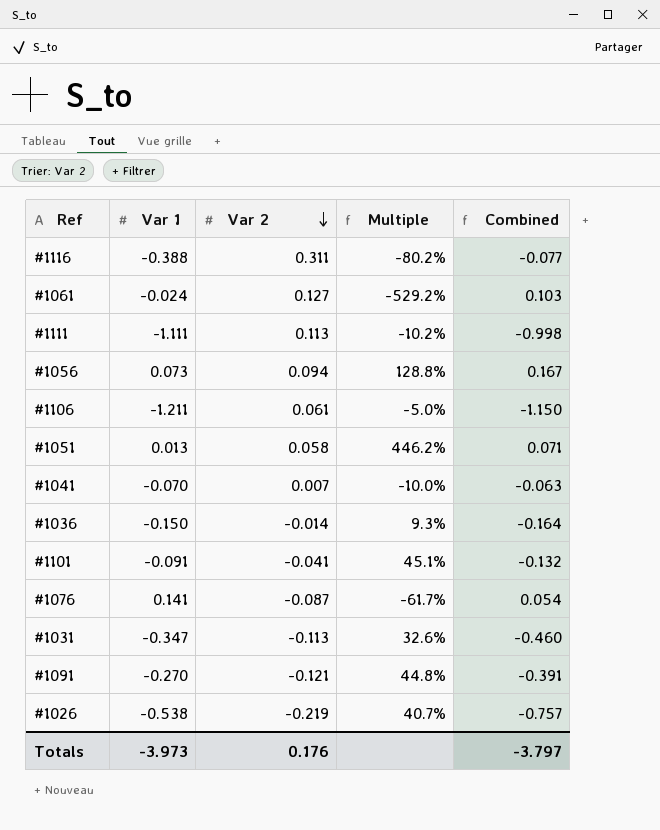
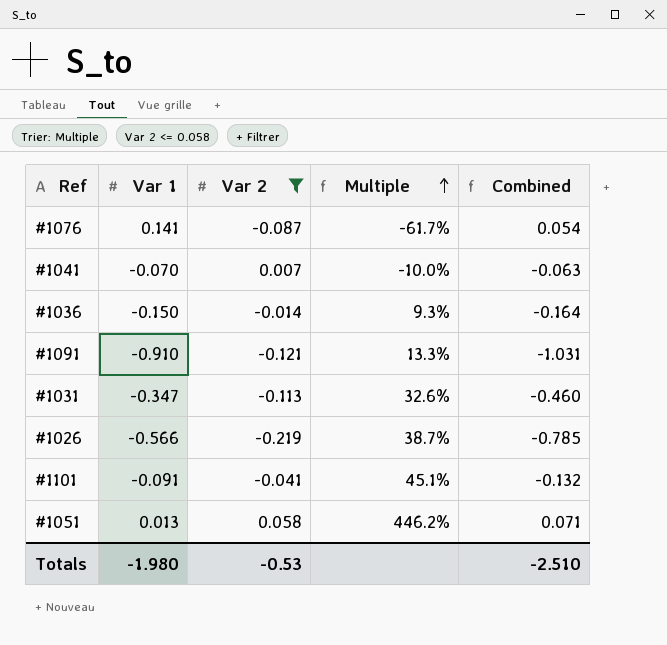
filter: none -> Var 2 <= 0.058
row order: Var 2 descending -> Multiple ascending
#1091 | Var 1: -0.270 -> -0.910
#1091 | Multiple: 44.8% -> 13.3%
#1091 | Combined: -0.391 -> -1.031
#1026 | Var 1: -0.538 -> -0.566
#1026 | Multiple: 40.7% -> 38.7%
#1026 | Combined: -0.757 -> -0.785
Totals | Var 1: -3.973 -> -1.980
Totals | Var 2: 0.176 -> -0.53
Totals | Combined: -3.797 -> -2.510

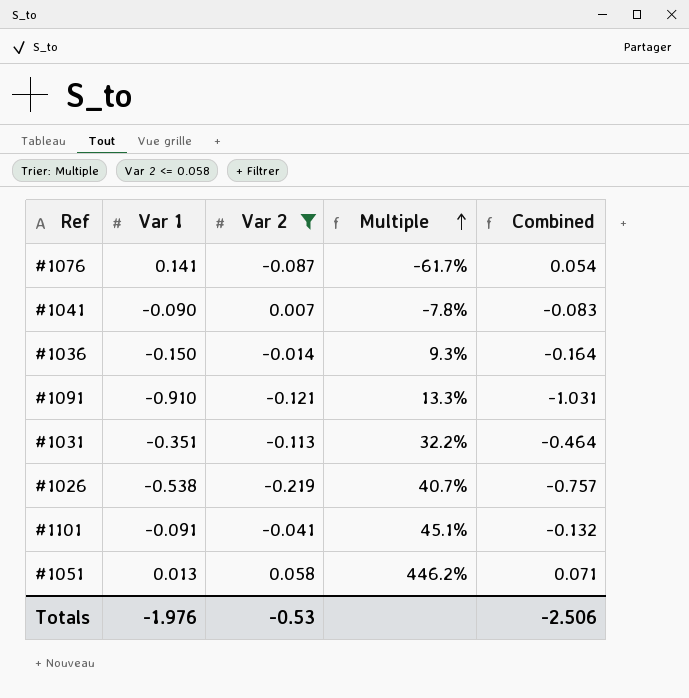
#1041 | Var 1: -0.070 -> -0.090
#1041 | Multiple: -10.0% -> -7.8%
#1041 | Combined: -0.063 -> -0.083
#1031 | Var 1: -0.347 -> -0.351
#1031 | Multiple: 32.6% -> 32.2%
#1031 | Combined: -0.460 -> -0.464
#1026 | Var 1: -0.566 -> -0.538
#1026 | Multiple: 38.7% -> 40.7%
#1026 | Combined: -0.785 -> -0.757
Totals | Var 1: -1.980 -> -1.976
Totals | Combined: -2.510 -> -2.506

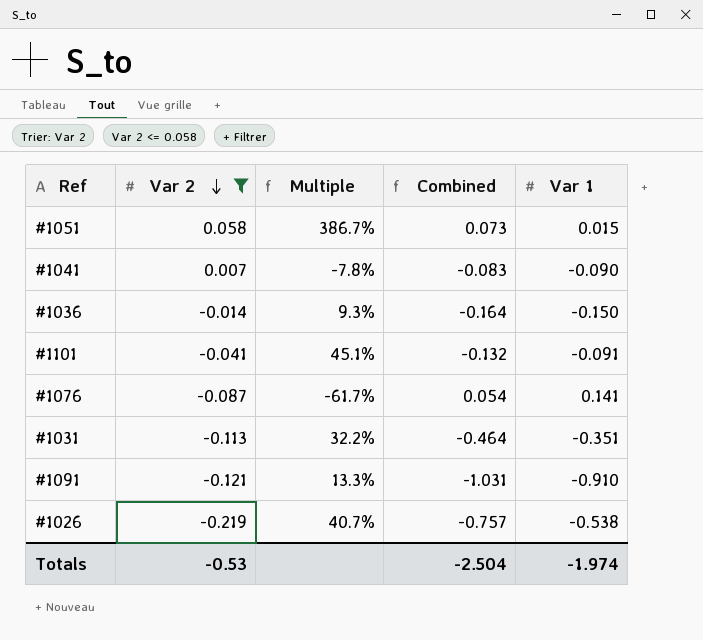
row order: Multiple ascending -> Var 2 descending
column Var 1 | position: 2 -> 5
#1051 | Multiple: 446.2% -> 386.7%
#1051 | Combined: 0.071 -> 0.073
#1051 | Var 1: 0.013 -> 0.015
Totals | Combined: -2.506 -> -2.504
Totals | Var 1: -1.976 -> -1.974

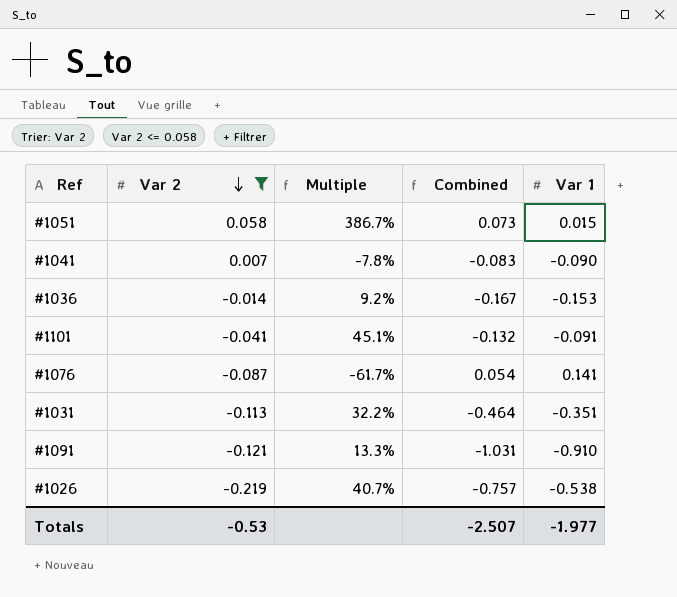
#1036 | Multiple: 9.3% -> 9.2%
#1036 | Combined: -0.164 -> -0.167
#1036 | Var 1: -0.150 -> -0.153
Totals | Combined: -2.504 -> -2.507
Totals | Var 1: -1.974 -> -1.977

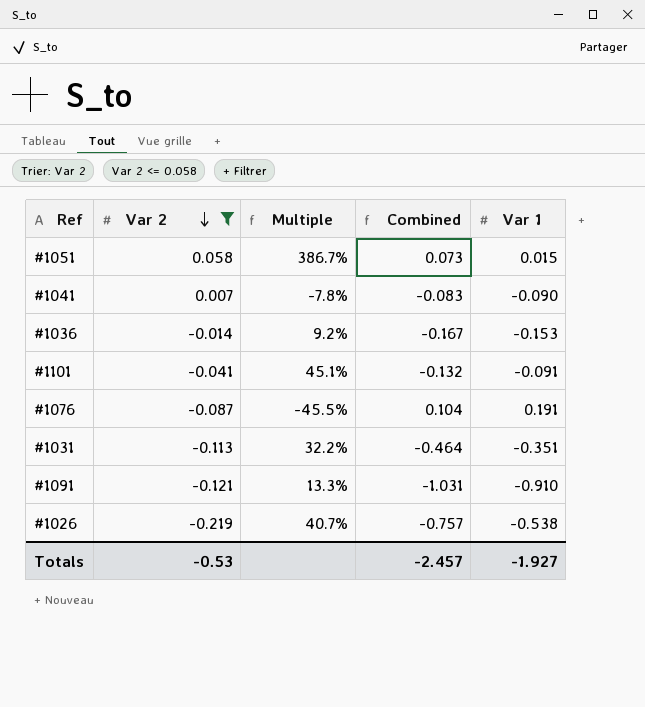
#1076 | Multiple: -61.7% -> -45.5%
#1076 | Combined: 0.054 -> 0.104
#1076 | Var 1: 0.141 -> 0.191
Totals | Combined: -2.507 -> -2.457
Totals | Var 1: -1.977 -> -1.927

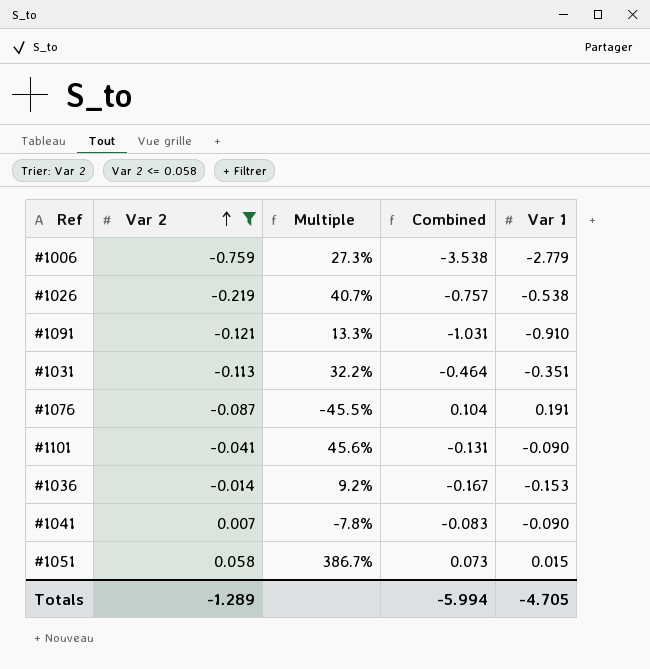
row order: Var 2 descending -> Var 2 ascending
row #1006: none -> -0.759 | 27.3% | -3.538 | -2.779
#1101 | Multiple: 45.1% -> 45.6%
#1101 | Combined: -0.132 -> -0.131
#1101 | Var 1: -0.091 -> -0.090
Totals | Var 2: -0.53 -> -1.289
Totals | Combined: -2.457 -> -5.994
Totals | Var 1: -1.927 -> -4.705

